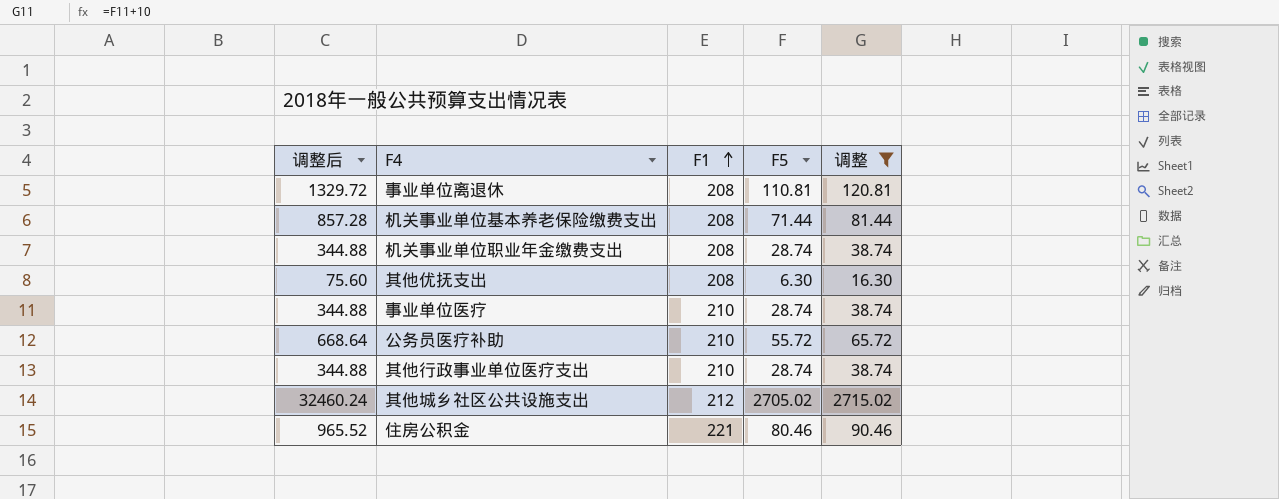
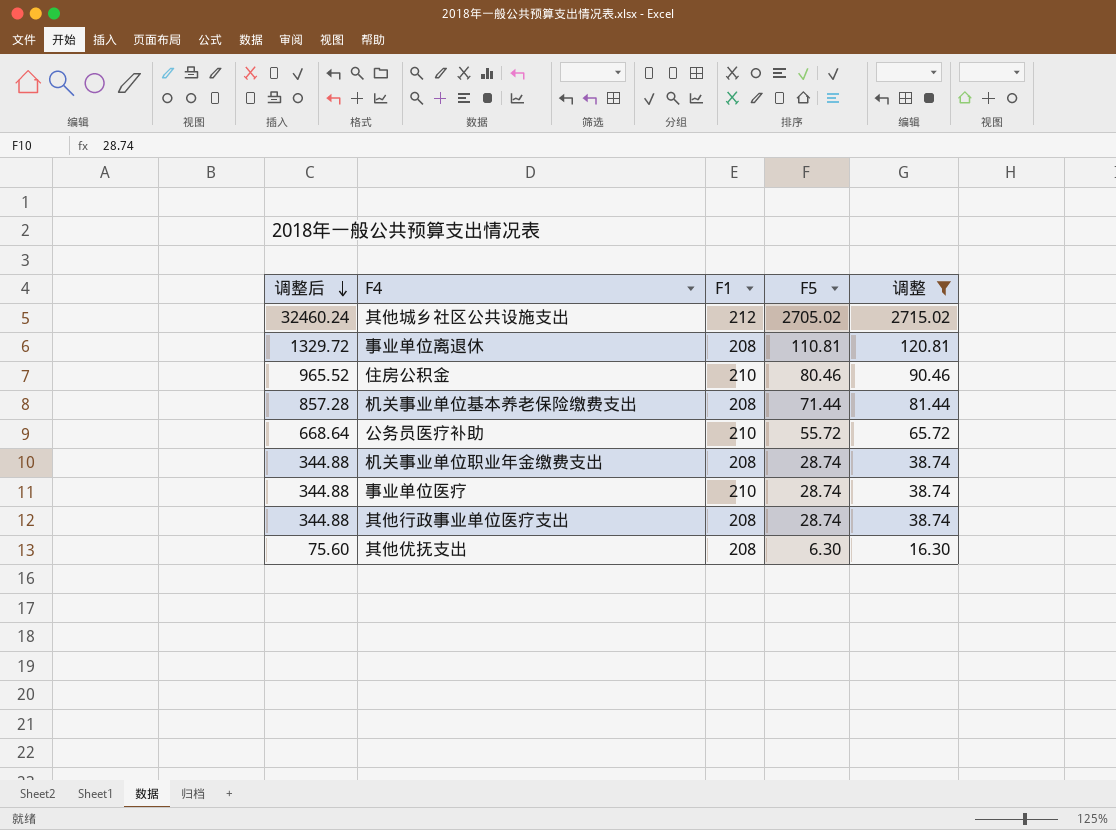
row order: F1 ascending -> 调整后 descending
住房公积金 | F1: 221 -> 210
其他行政事业单位医疗支出 | F1: 210 -> 208

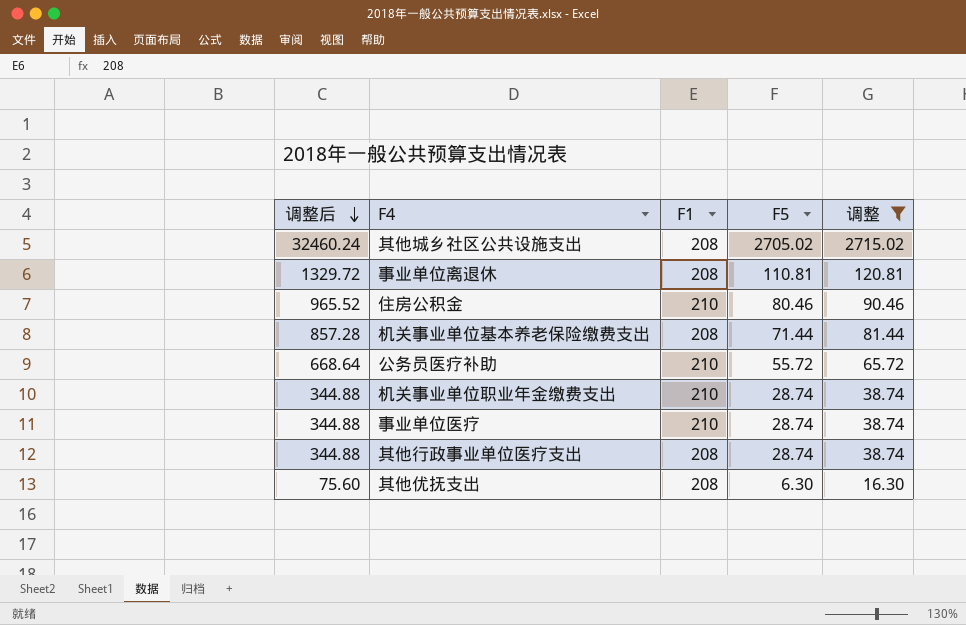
其他城乡社区公共设施支出 | F1: 212 -> 208
机关事业单位职业年金缴费支出 | F1: 208 -> 210

